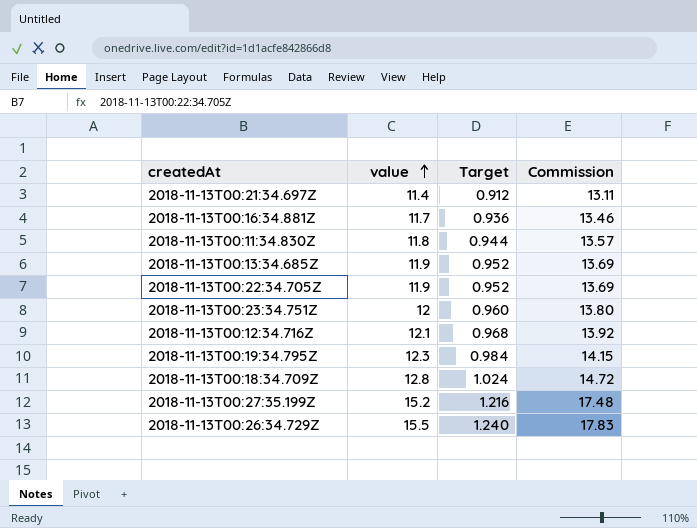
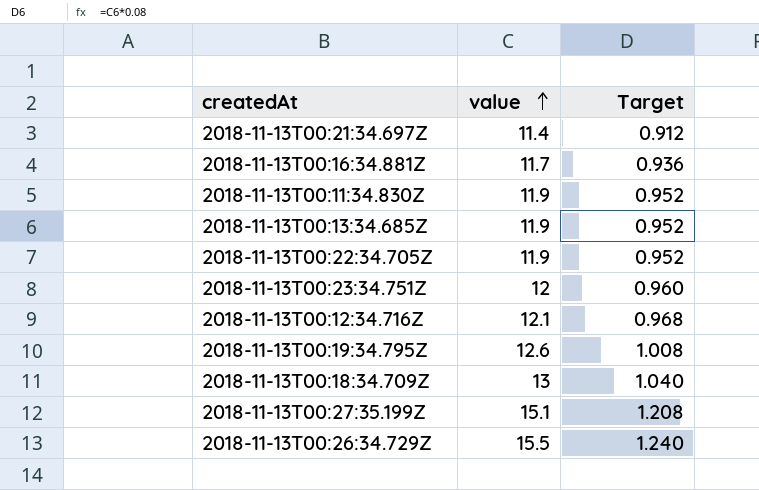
column Commission | formula: [value] * 1.15 -> none
2018-11-13T00:11:34.830Z | value: 11.8 -> 11.9
2018-11-13T00:11:34.830Z | Target: 0.944 -> 0.952
2018-11-13T00:19:34.795Z | value: 12.3 -> 12.6
2018-11-13T00:19:34.795Z | Target: 0.984 -> 1.008
2018-11-13T00:18:34.709Z | value: 12.8 -> 13
2018-11-13T00:18:34.709Z | Target: 1.024 -> 1.040
2018-11-13T00:27:35.199Z | value: 15.2 -> 15.1
2018-11-13T00:27:35.199Z | Target: 1.216 -> 1.208

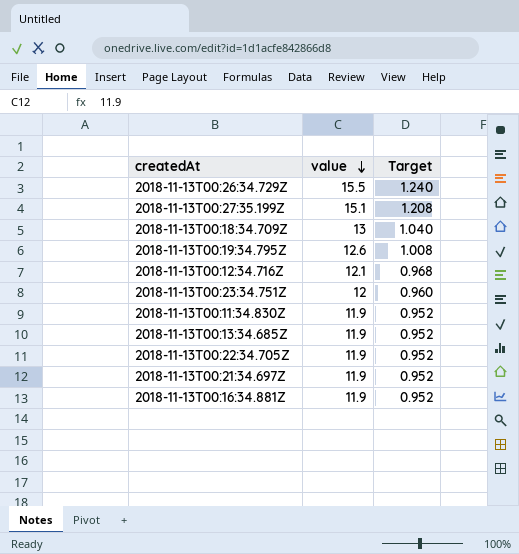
row order: value ascending -> value descending
2018-11-13T00:21:34.697Z | value: 11.4 -> 11.9
2018-11-13T00:21:34.697Z | Target: 0.912 -> 0.952
2018-11-13T00:16:34.881Z | value: 11.7 -> 11.9
2018-11-13T00:16:34.881Z | Target: 0.936 -> 0.952

